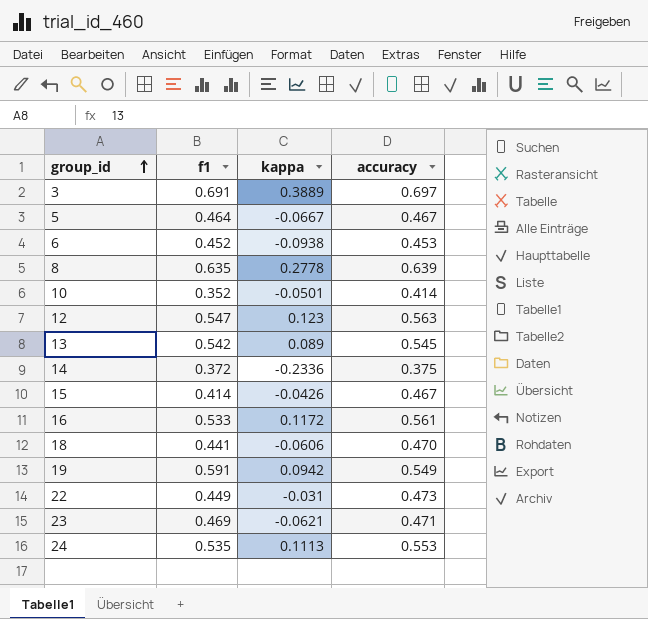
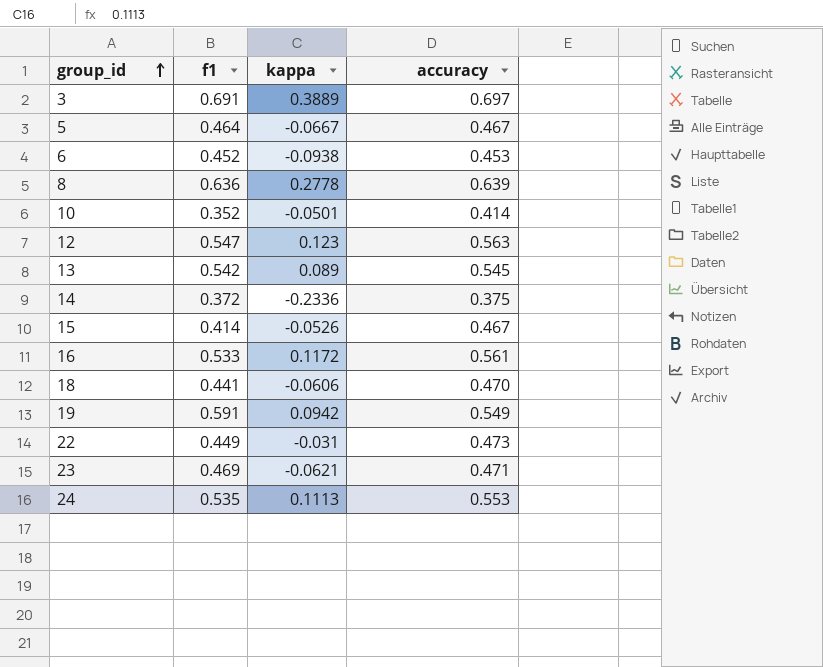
8 | f1: 0.635 -> 0.636
15 | kappa: -0.0426 -> -0.0526

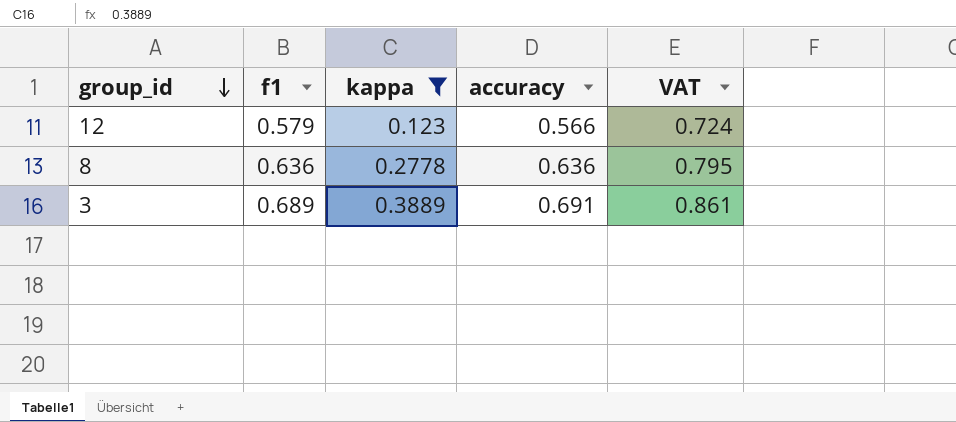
filter: none -> kappa >= 0.123
row order: group_id ascending -> group_id descending
column VAT | formula: none -> [f1] * 1.25
12 | f1: 0.547 -> 0.579
12 | accuracy: 0.563 -> 0.566
8 | accuracy: 0.639 -> 0.636
3 | f1: 0.691 -> 0.689
3 | accuracy: 0.697 -> 0.691

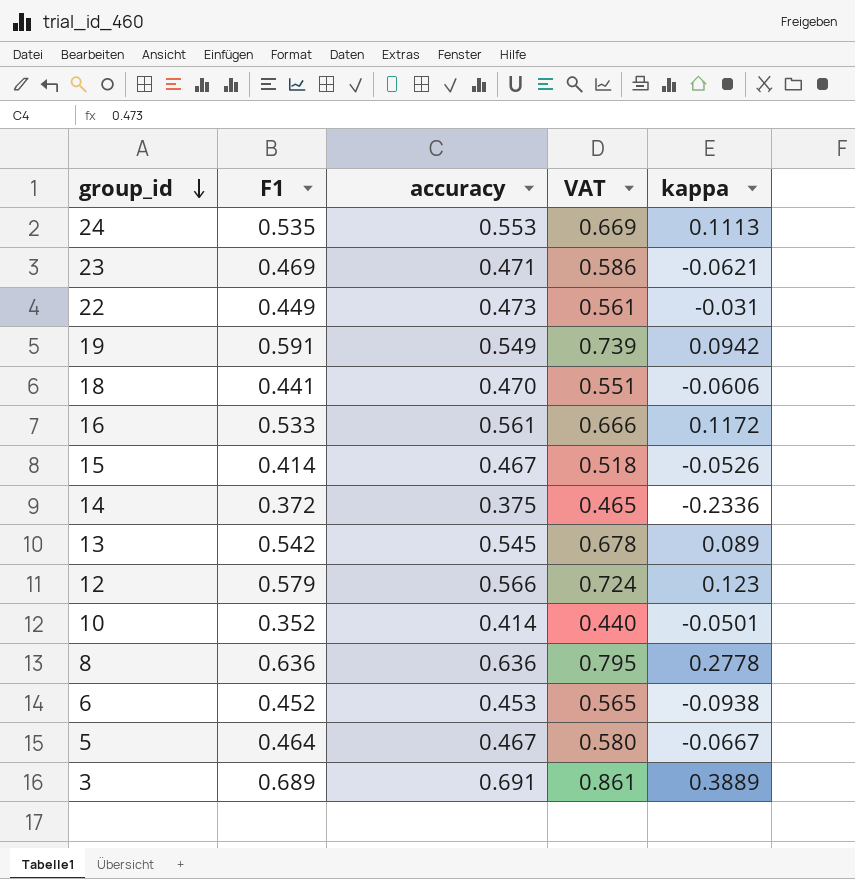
filter: kappa >= 0.123 -> none
column name: f1 -> F1
column kappa | position: 3 -> 5

